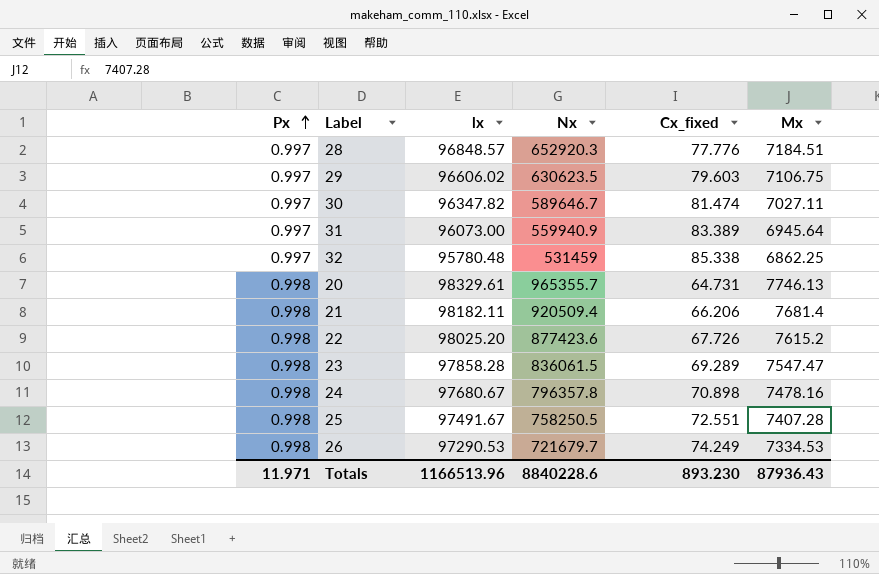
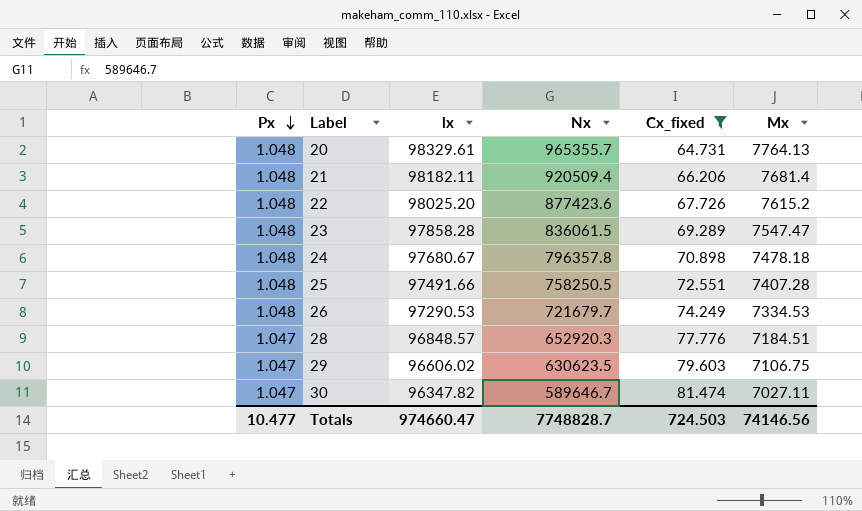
filter: none -> Cx_fixed <= 81.474
row order: Px ascending -> Px descending
20 | Px: 0.998 -> 1.048
20 | Mx: 7746.13 -> 7764.13
21 | Px: 0.998 -> 1.048
22 | Px: 0.998 -> 1.048
23 | Px: 0.998 -> 1.048
24 | Px: 0.998 -> 1.048
24 | Mx: 7478.16 -> 7478.18
25 | Px: 0.998 -> 1.048
25 | lx: 97491.67 -> 97491.66
26 | Px: 0.998 -> 1.048
28 | Px: 0.997 -> 1.047
29 | Px: 0.997 -> 1.047
30 | Px: 0.997 -> 1.047
Totals | Px: 11.971 -> 10.477
Totals | lx: 1166513.96 -> 974660.47
Totals | Nx: 8840228.6 -> 7748828.7
Totals | Cx_fixed: 893.230 -> 724.503
Totals | Mx: 87936.43 -> 74146.56

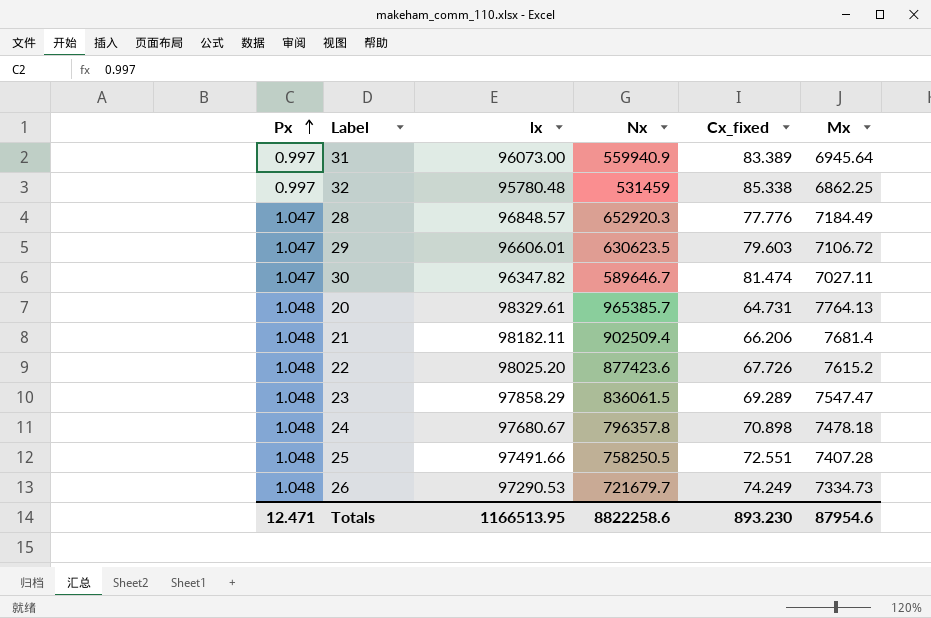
filter: Cx_fixed <= 81.474 -> none
row order: Px descending -> Px ascending
28 | Mx: 7184.51 -> 7184.49
29 | lx: 96606.02 -> 96606.01
29 | Mx: 7106.75 -> 7106.72
20 | Nx: 965355.7 -> 965385.7
21 | Nx: 920509.4 -> 902509.4
23 | lx: 97858.28 -> 97858.29
26 | Mx: 7334.53 -> 7334.73
Totals | Px: 10.477 -> 12.471
Totals | lx: 974660.47 -> 1166513.95
Totals | Nx: 7748828.7 -> 8822258.6
Totals | Cx_fixed: 724.503 -> 893.230
Totals | Mx: 74146.56 -> 87954.6

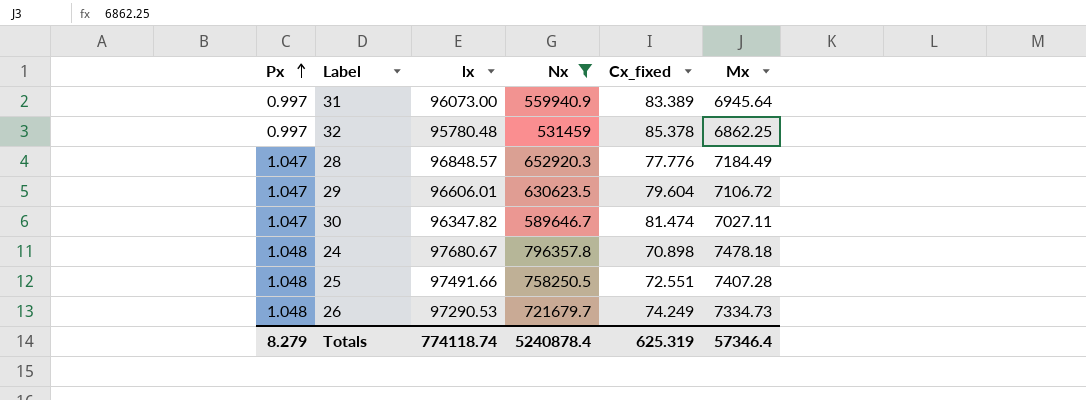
filter: none -> Nx <= 796357.8
32 | Cx_fixed: 85.338 -> 85.378
29 | Cx_fixed: 79.603 -> 79.604
Totals | Px: 12.471 -> 8.279
Totals | lx: 1166513.95 -> 774118.74
Totals | Nx: 8822258.6 -> 5240878.4
Totals | Cx_fixed: 893.230 -> 625.319
Totals | Mx: 87954.6 -> 57346.4

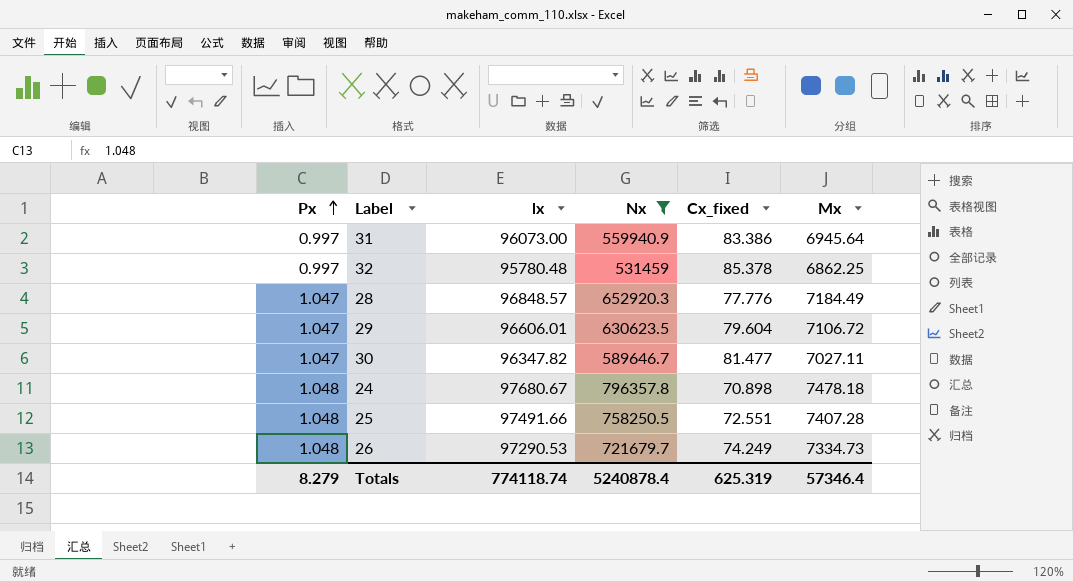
31 | Cx_fixed: 83.389 -> 83.386
30 | Cx_fixed: 81.474 -> 81.477

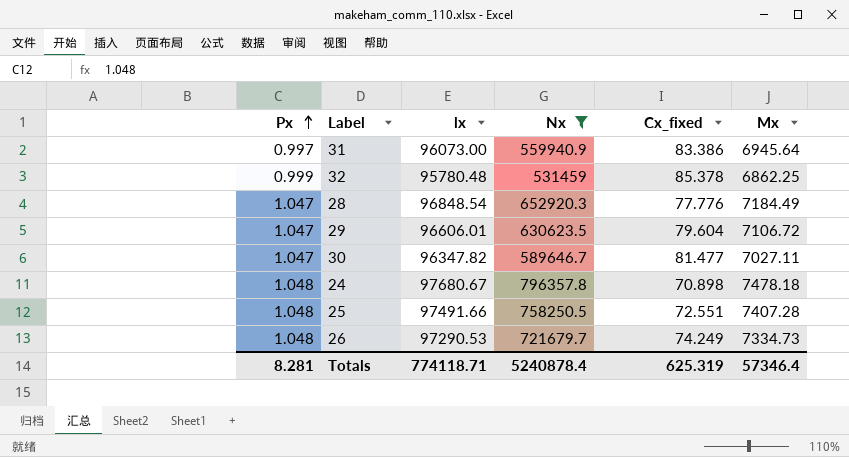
32 | Px: 0.997 -> 0.999
28 | lx: 96848.57 -> 96848.54
Totals | Px: 8.279 -> 8.281
Totals | lx: 774118.74 -> 774118.71

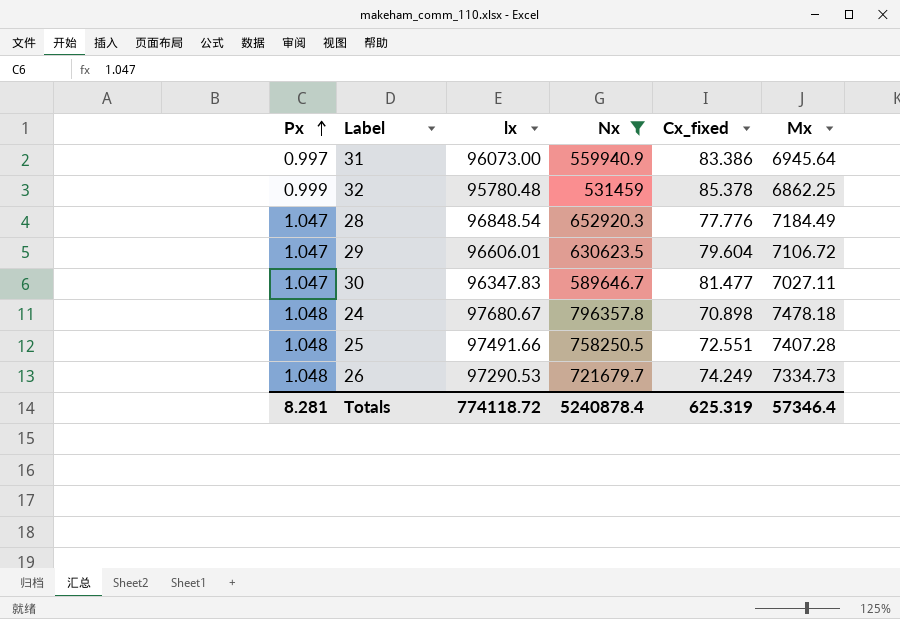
30 | lx: 96347.82 -> 96347.83
Totals | lx: 774118.71 -> 774118.72

